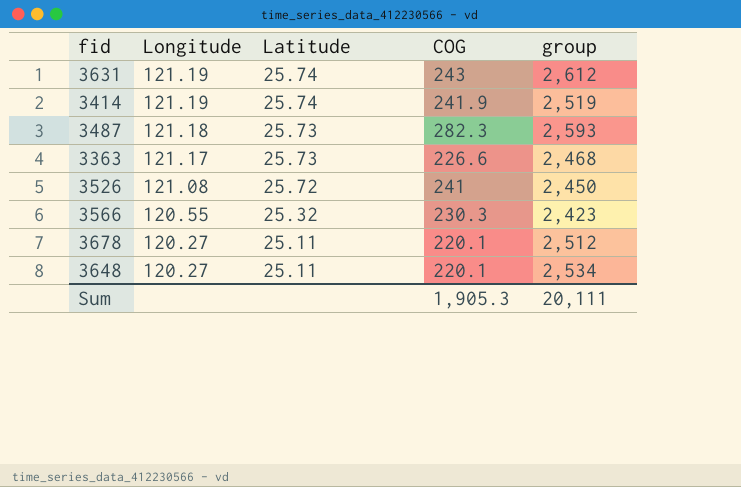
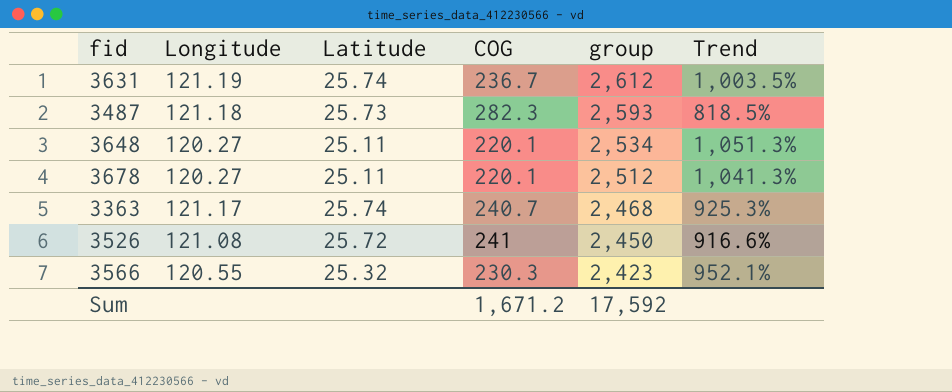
row order: Longitude descending -> group descending
column Trend | formula: none -> ([group] - [COG]) / [COG]
row 3414: 121.19 | 25.74 | 241.9 | 2,519 -> none
3631 | COG: 243 -> 236.7
3363 | Latitude: 25.73 -> 25.74
3363 | COG: 226.6 -> 240.7
Sum | COG: 1,905.3 -> 1,671.2
Sum | group: 20,111 -> 17,592

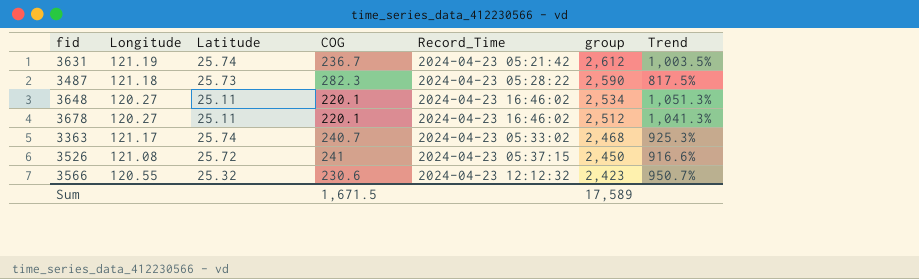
column Record_Time | position: none -> 5
3487 | group: 2,593 -> 2,590
3487 | Trend: 818.5% -> 817.5%
3566 | COG: 230.3 -> 230.6
3566 | Trend: 952.1% -> 950.7%
Sum | COG: 1,671.2 -> 1,671.5
Sum | group: 17,592 -> 17,589

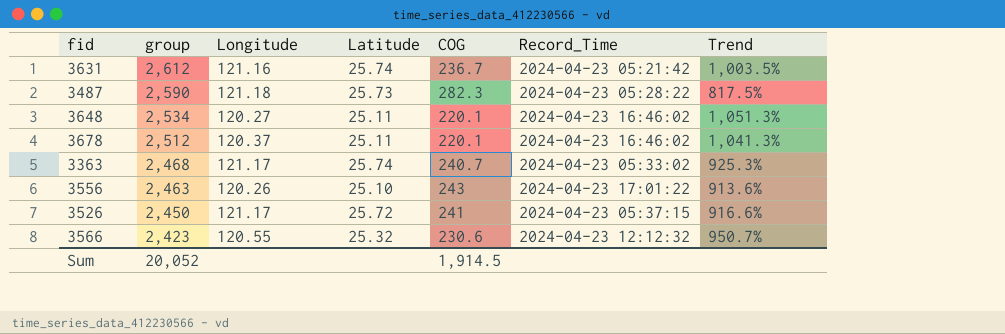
column group | position: 6 -> 2
3631 | Longitude: 121.19 -> 121.16
3678 | Longitude: 120.27 -> 120.37
row 3556: none -> 2,463 | 120.26 | 25.10 | 243 | 2024-04-23 17:01:22 | 913.6%
3526 | Longitude: 121.08 -> 121.17
Sum | group: 17,589 -> 20,052
Sum | COG: 1,671.5 -> 1,914.5

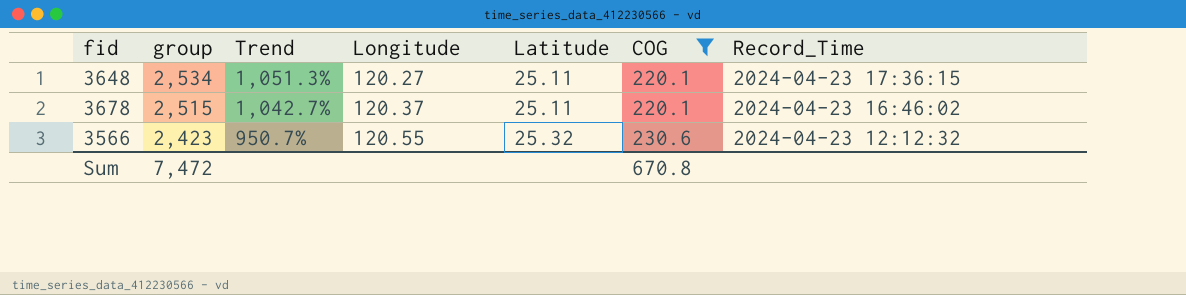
filter: none -> COG <= 230.6
column Trend | position: 7 -> 3
3648 | Record_Time: 2024-04-23 16:46:02 -> 2024-04-23 17:36:15
3678 | group: 2,512 -> 2,515
3678 | Trend: 1,041.3% -> 1,042.7%
Sum | group: 20,052 -> 7,472
Sum | COG: 1,914.5 -> 670.8

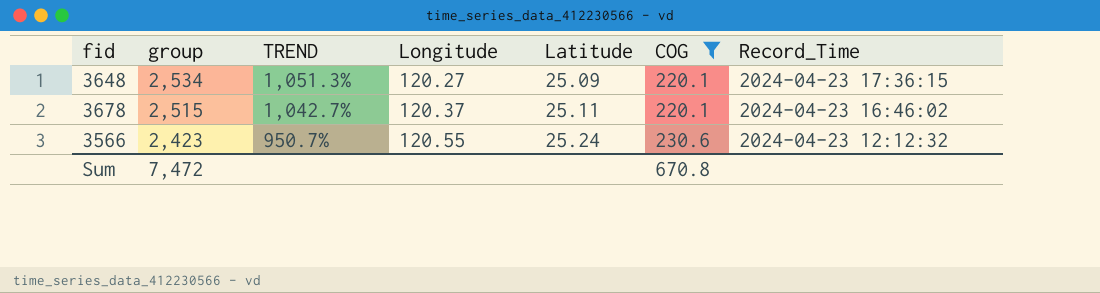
column name: Trend -> TREND
3648 | Latitude: 25.11 -> 25.09
3566 | Latitude: 25.32 -> 25.24

